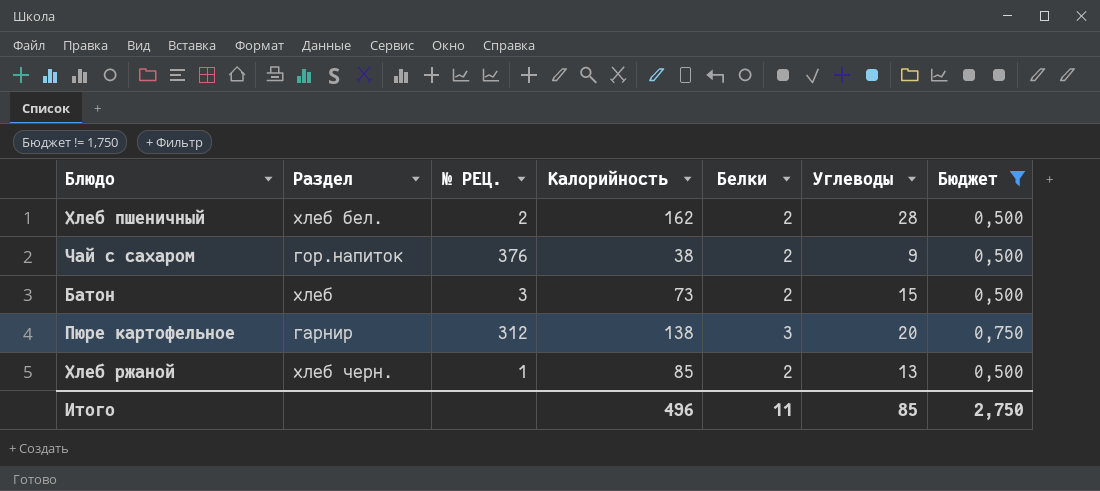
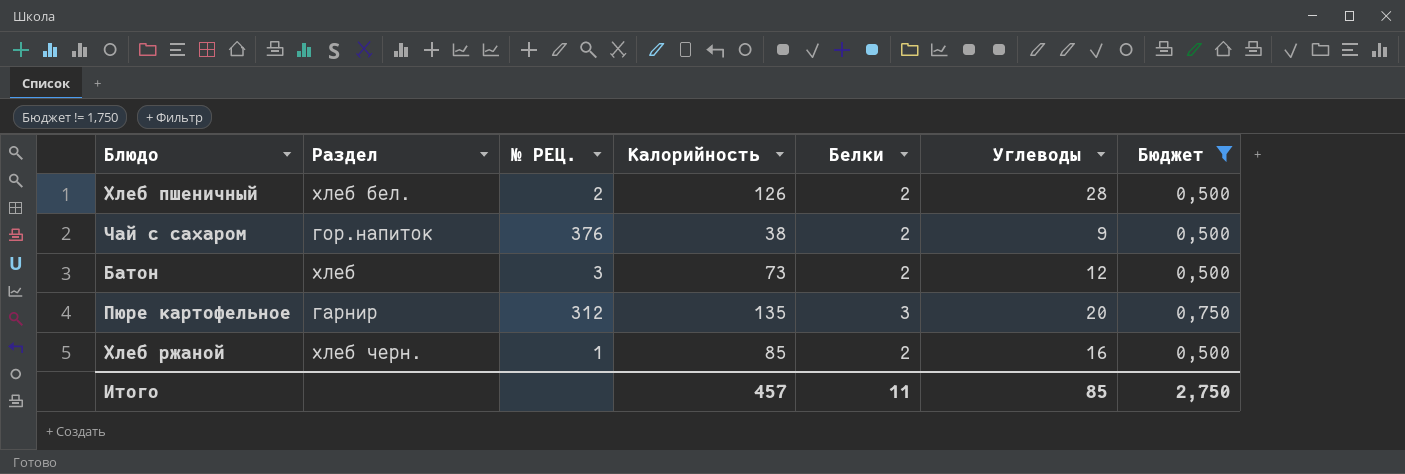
Хлеб пшеничный | Калорийность: 162 -> 126
Батон | Углеводы: 15 -> 12
Пюре картофельное | Калорийность: 138 -> 135
Хлеб ржаной | Углеводы: 13 -> 16
Итого | Калорийность: 496 -> 457

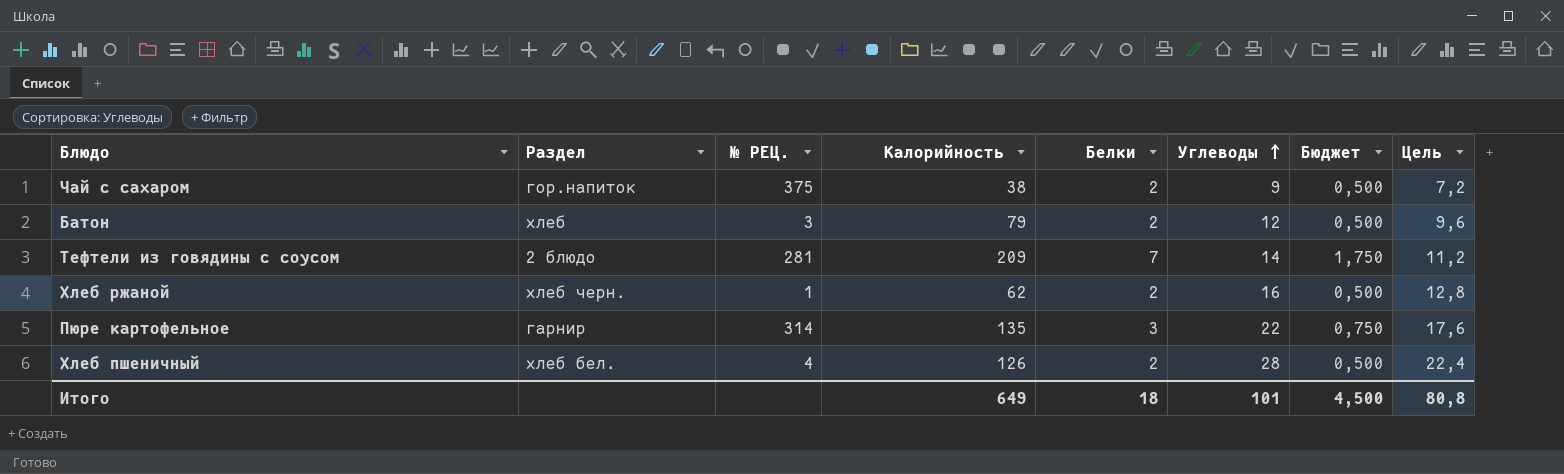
filter: Бюджет != 1,750 -> none
row order: none -> Углеводы ascending
column Цель | formula: none -> [Углеводы] * 0,8
Чай с сахаром | № РЕЦ.: 376 -> 375
Батон | Калорийность: 73 -> 79
Хлеб ржаной | Калорийность: 85 -> 62
Пюре картофельное | № РЕЦ.: 312 -> 314
Пюре картофельное | Углеводы: 20 -> 22
Хлеб пшеничный | № РЕЦ.: 2 -> 4
Итого | Калорийность: 457 -> 649
Итого | Белки: 11 -> 18
Итого | Углеводы: 85 -> 101
Итого | Бюджет: 2,750 -> 4,500

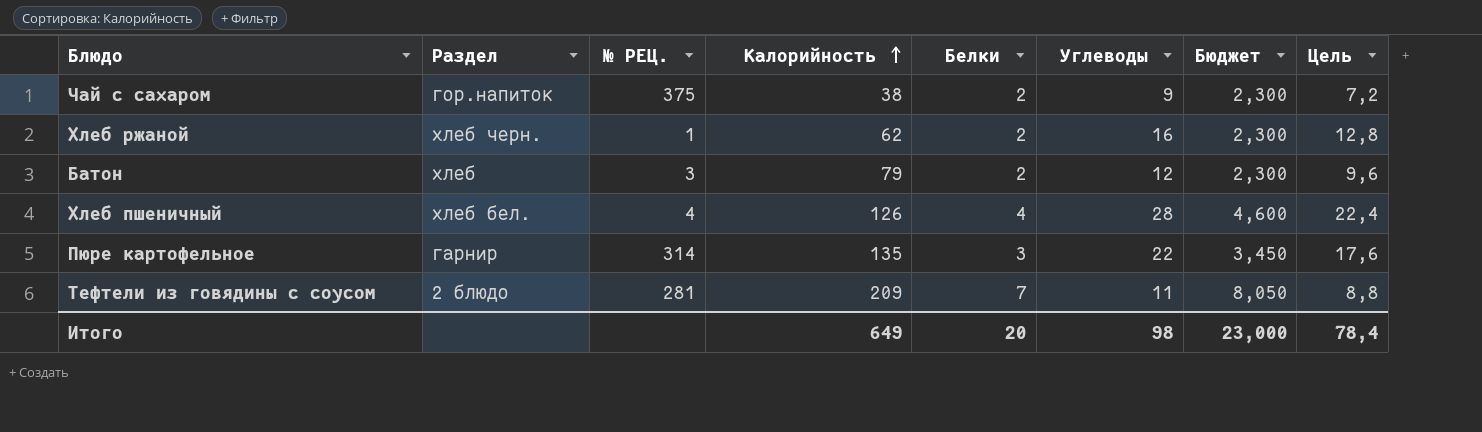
row order: Углеводы ascending -> Калорийность ascending
column Бюджет | formula: [Белки] * 0,25 -> [Белки] * 1,15
Хлеб пшеничный | Белки: 2 -> 4
Тефтели из говядины с соусом | Углеводы: 14 -> 11
Тефтели из говядины с соусом | Цель: 11,2 -> 8,8
Итого | Белки: 18 -> 20
Итого | Углеводы: 101 -> 98
Итого | Бюджет: 4,500 -> 23,000
Итого | Цель: 80,8 -> 78,4

